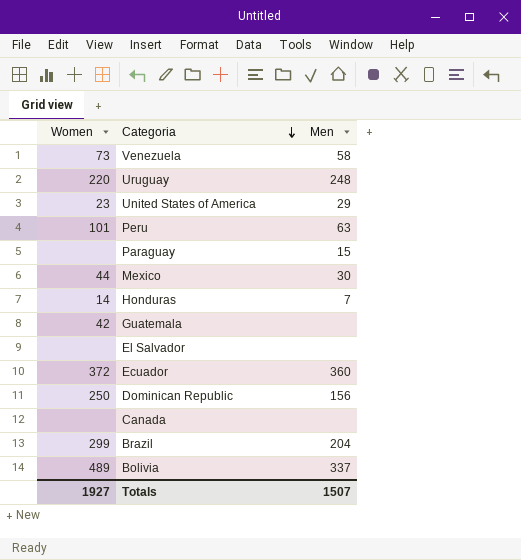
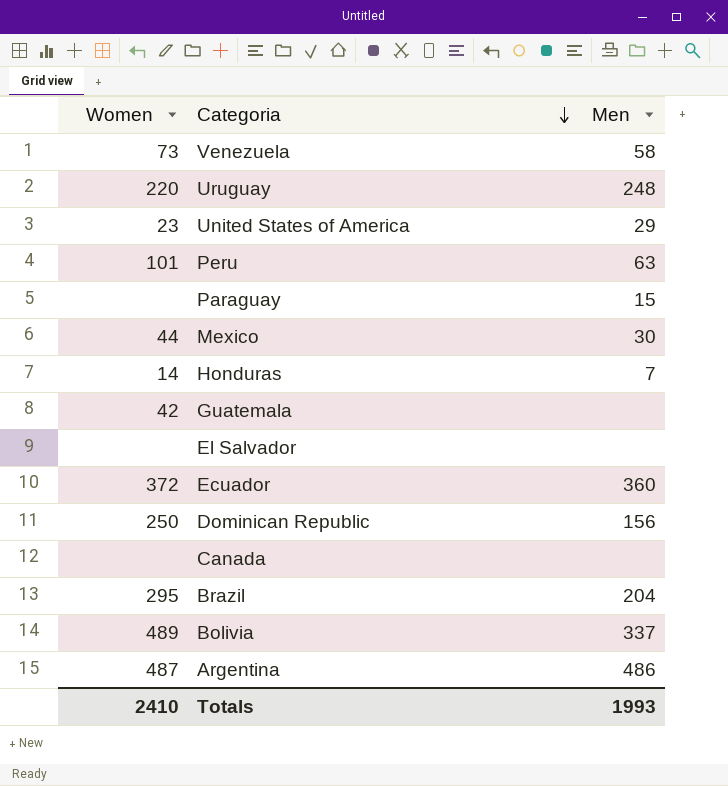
Brazil | Women: 299 -> 295
row Argentina: none -> 487 | 486
Totals | Women: 1927 -> 2410
Totals | Men: 1507 -> 1993

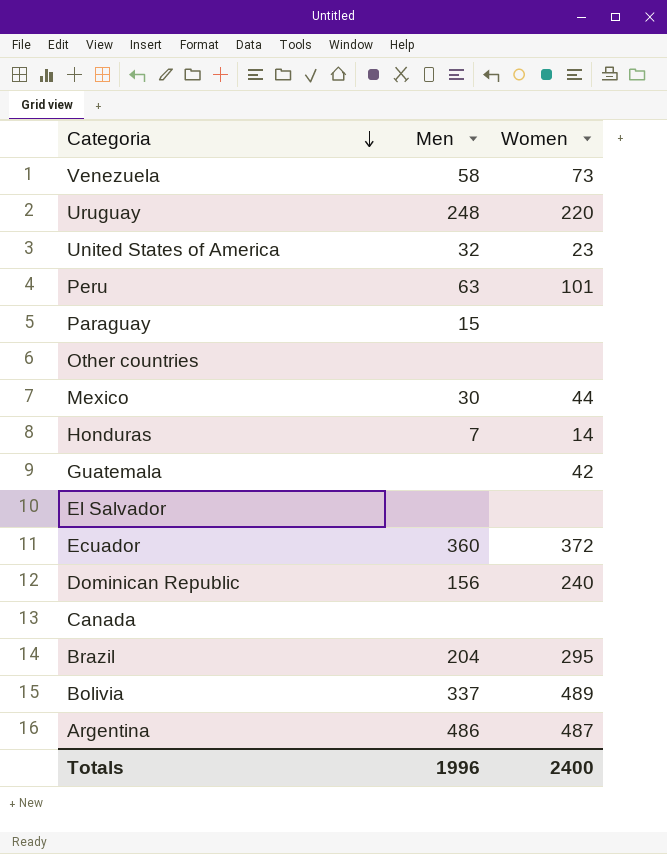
column Women | position: 1 -> 3
United States of America | Men: 29 -> 32
row Other countries: none -> none | none
Dominican Republic | Women: 250 -> 240
Totals | Men: 1993 -> 1996
Totals | Women: 2410 -> 2400

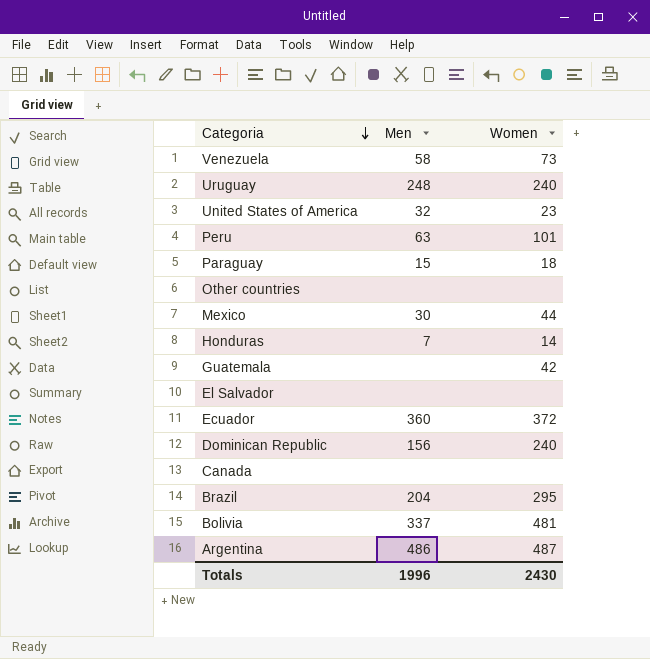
Uruguay | Women: 220 -> 240
Paraguay | Women: none -> 18
Bolivia | Women: 489 -> 481
Totals | Women: 2400 -> 2430

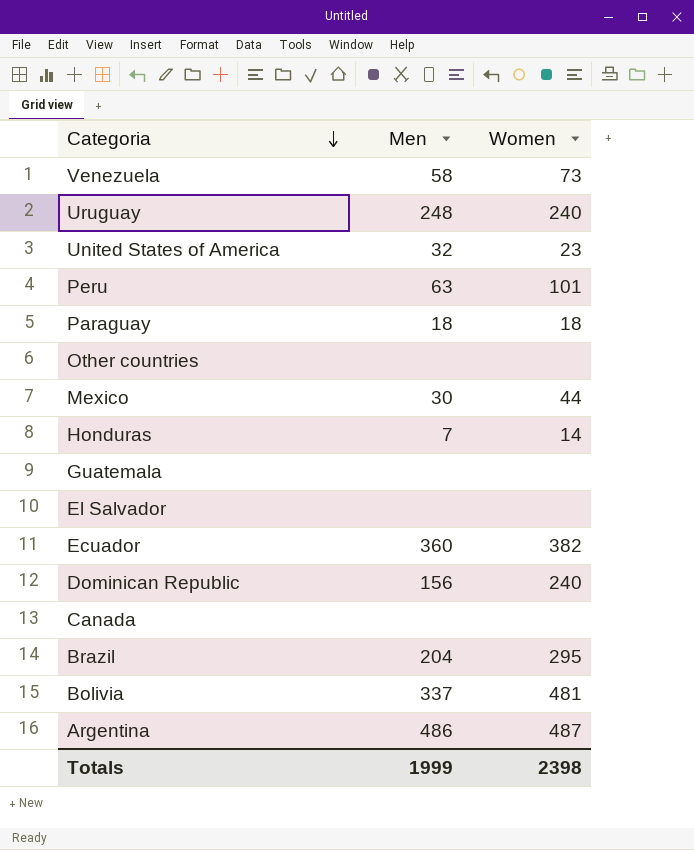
Paraguay | Men: 15 -> 18
Guatemala | Women: 42 -> none
Ecuador | Women: 372 -> 382
Totals | Men: 1996 -> 1999
Totals | Women: 2430 -> 2398

